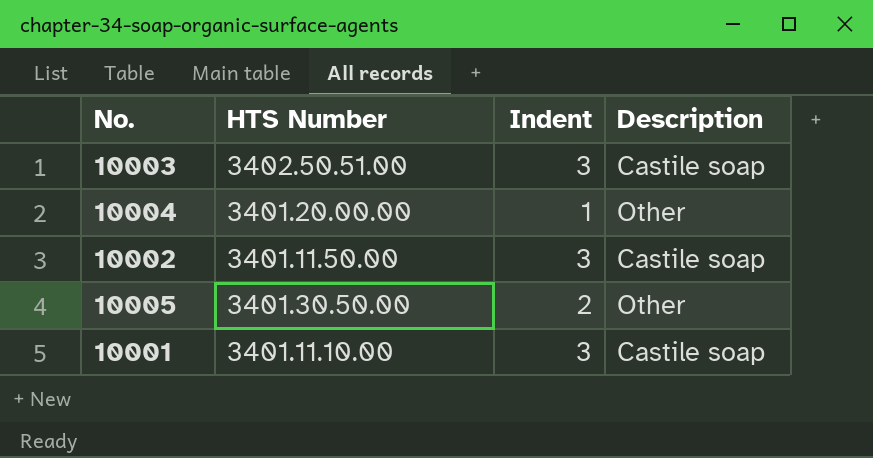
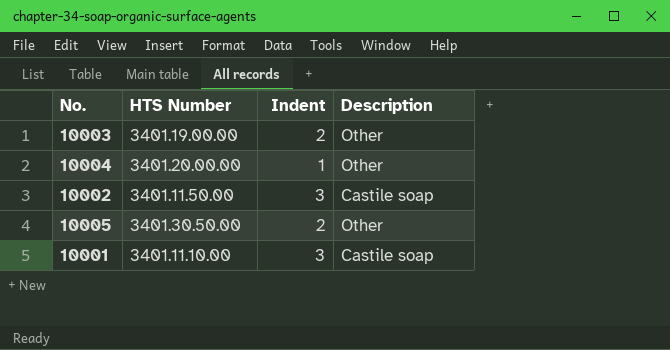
10003 | HTS Number: 3402.50.51.00 -> 3401.19.00.00
10003 | Indent: 3 -> 2
10003 | Description: Castile soap -> Other

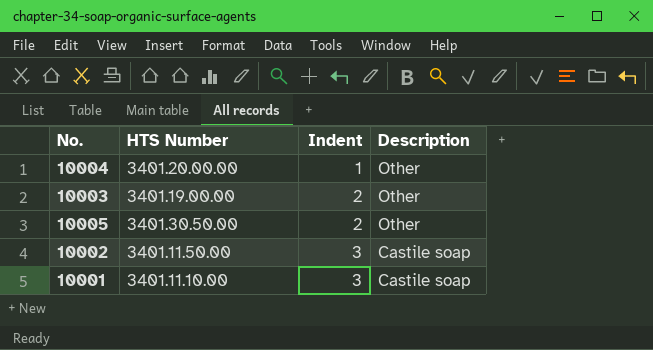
row order: none -> Indent ascending

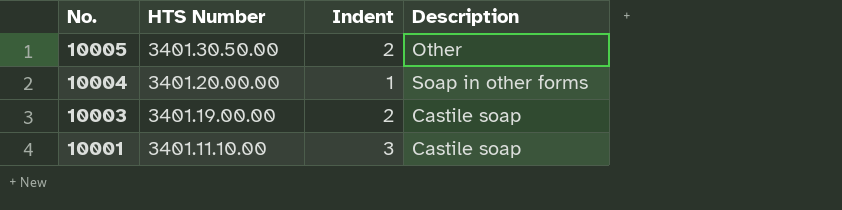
row order: Indent ascending -> No. descending
row 10002: 3401.11.50.00 | 3 | Castile soap -> none
10004 | Description: Other -> Soap in other forms
10003 | Description: Other -> Castile soap

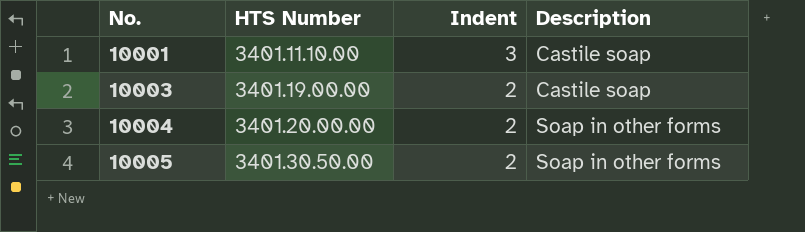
row order: No. descending -> No. ascending
10004 | Indent: 1 -> 2
10005 | Description: Other -> Soap in other forms

